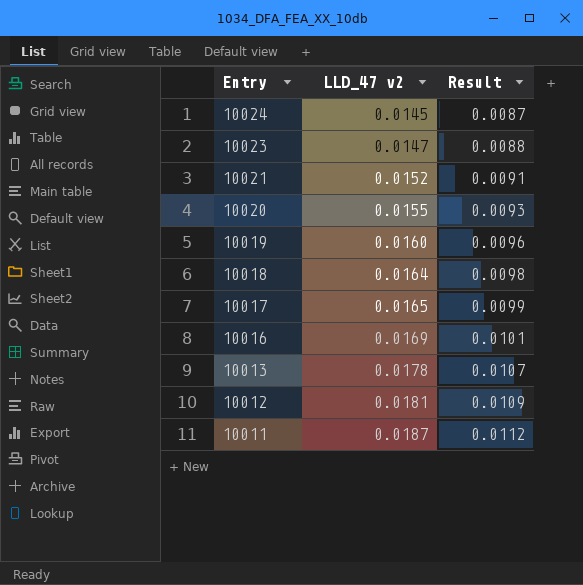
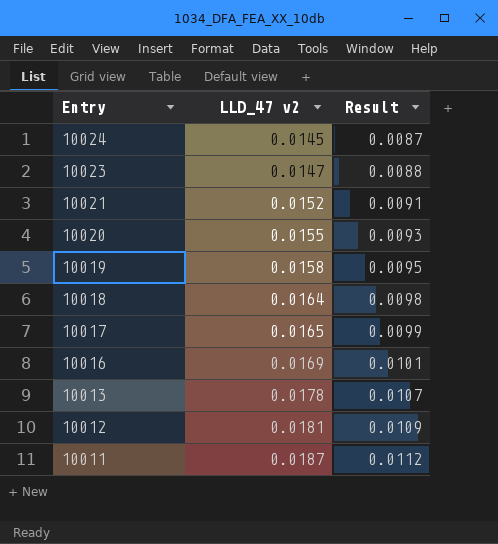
10019 | LLD_47 v2: 0.0160 -> 0.0158
10019 | Result: 0.0096 -> 0.0095

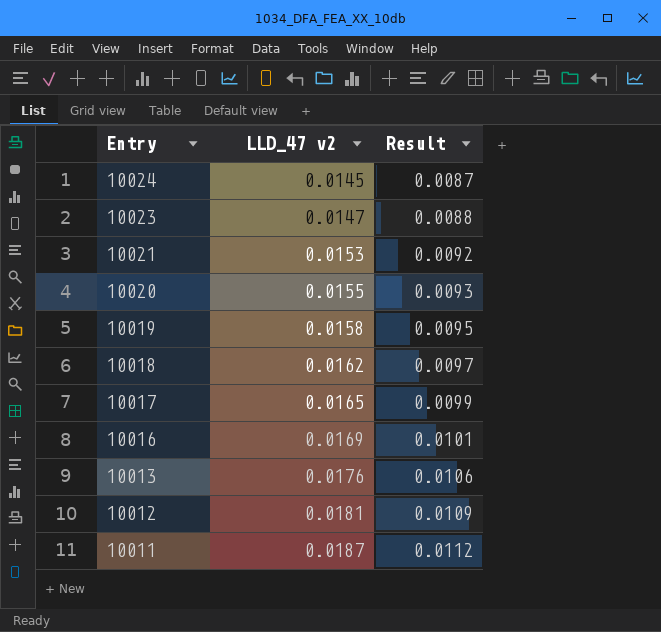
10021 | LLD_47 v2: 0.0152 -> 0.0153
10021 | Result: 0.0091 -> 0.0092
10018 | LLD_47 v2: 0.0164 -> 0.0162
10018 | Result: 0.0098 -> 0.0097
10013 | LLD_47 v2: 0.0178 -> 0.0176
10013 | Result: 0.0107 -> 0.0106

